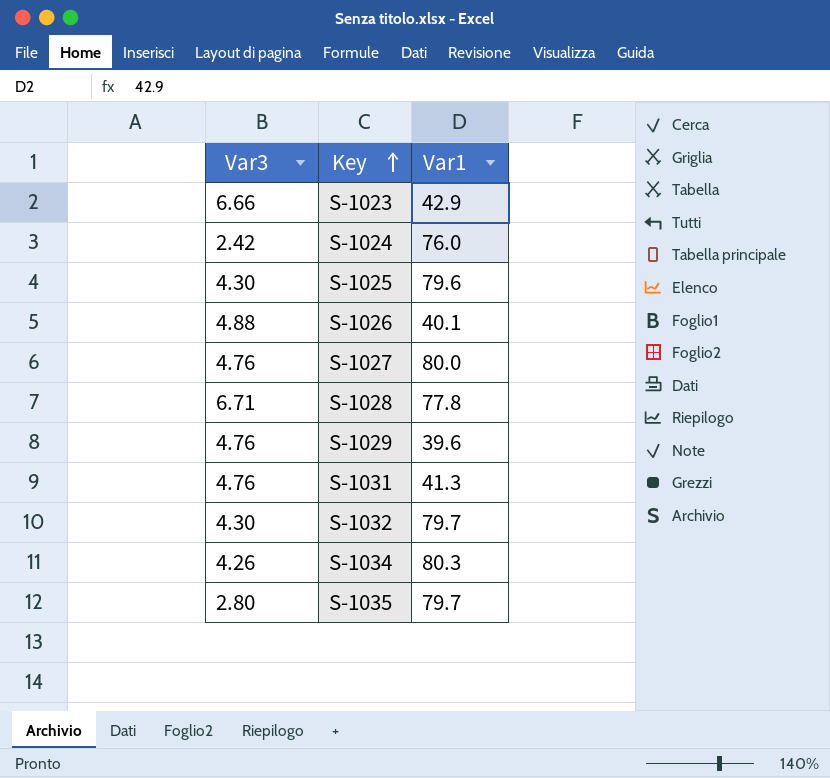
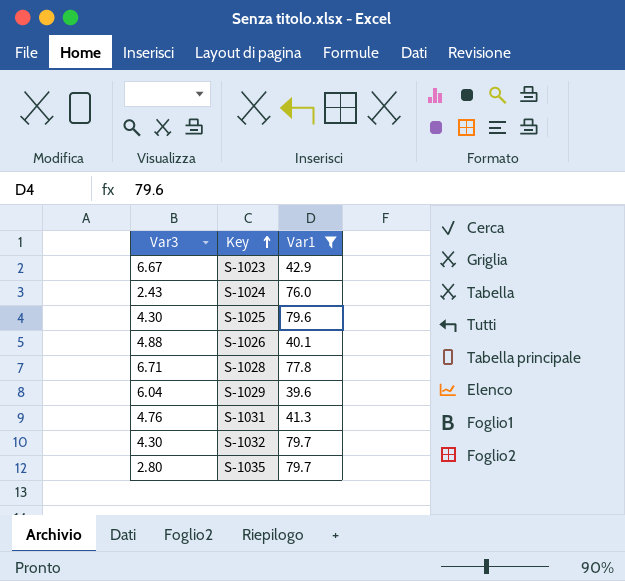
filter: none -> Var1 <= 79.7
S-1023 | Var3: 6.66 -> 6.67
S-1024 | Var3: 2.42 -> 2.43
S-1029 | Var3: 4.76 -> 6.04

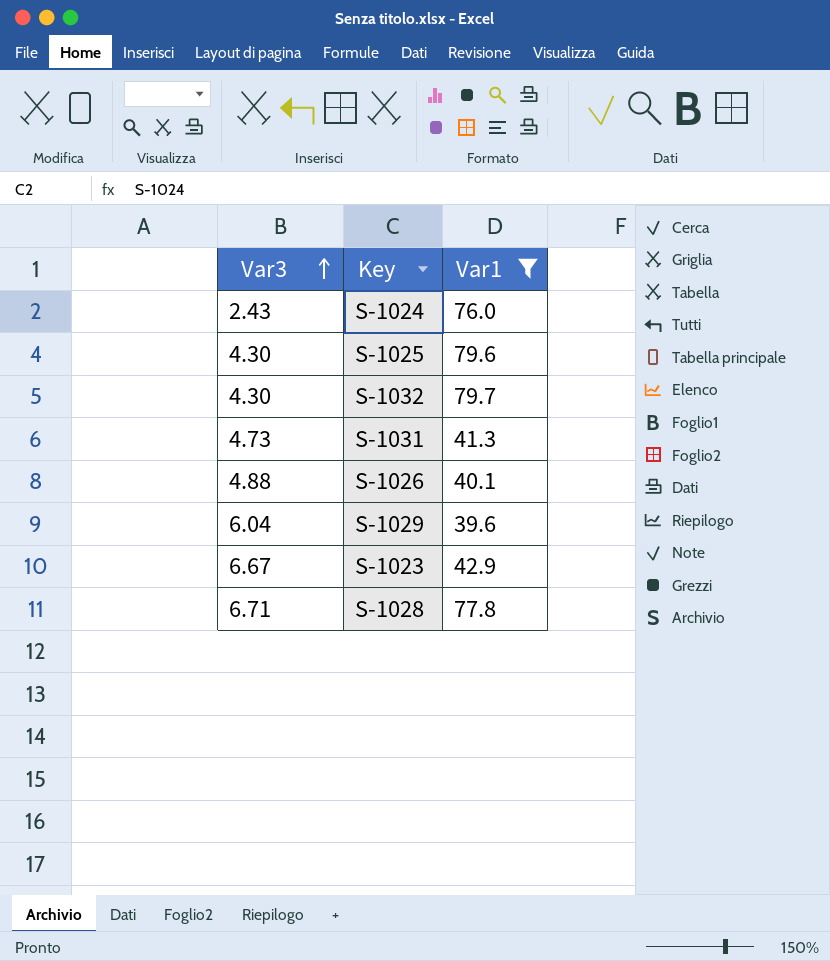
row order: Key ascending -> Var3 ascending
row S-1035: 2.80 | 79.7 -> none
S-1031 | Var3: 4.76 -> 4.73

